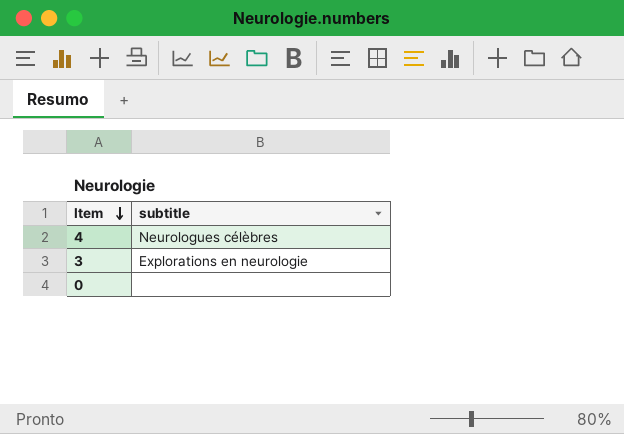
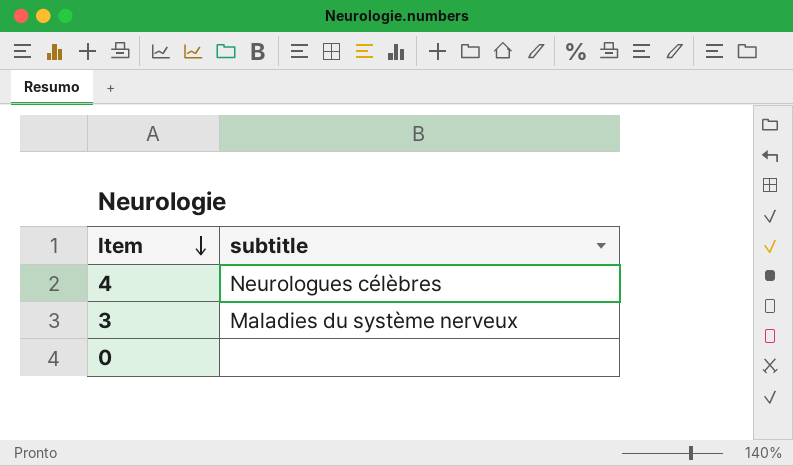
3 | subtitle: Explorations en neurologie -> Maladies du système nerveux

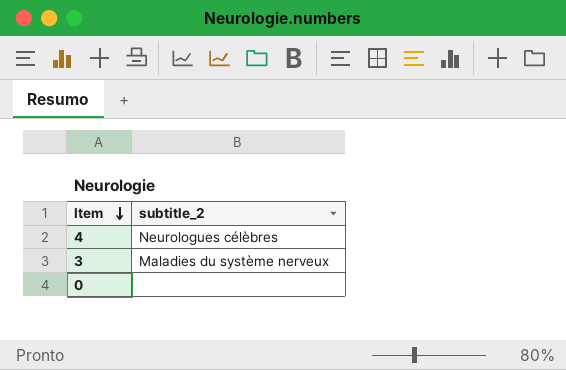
column name: subtitle -> subtitle_2

